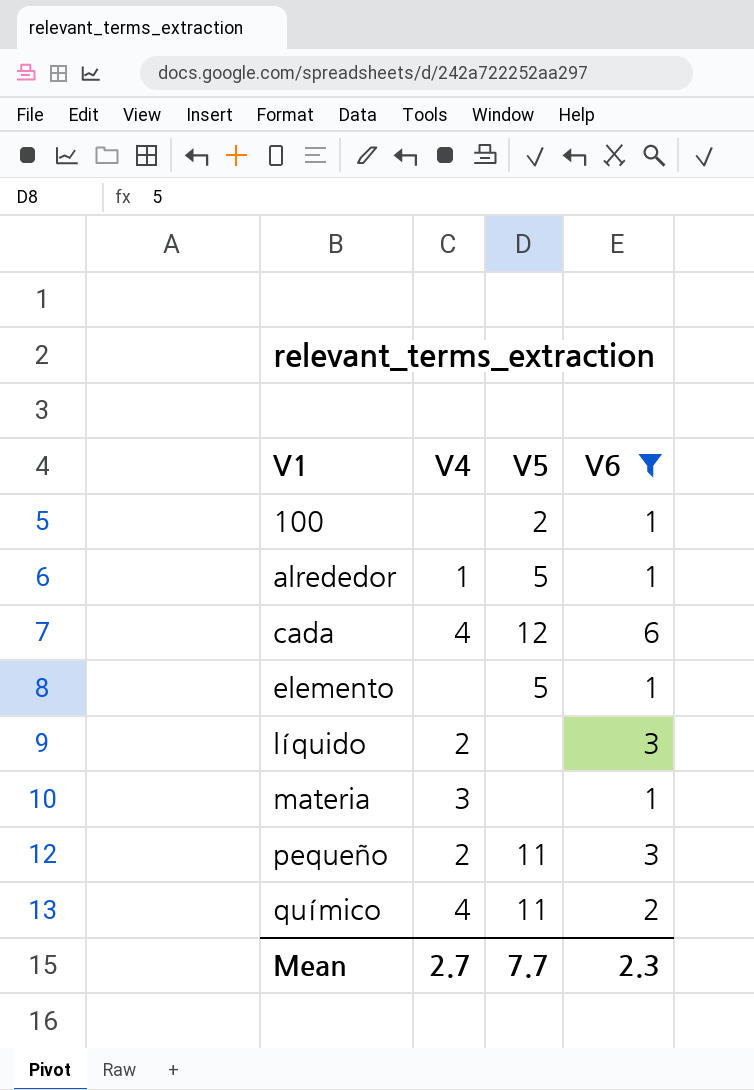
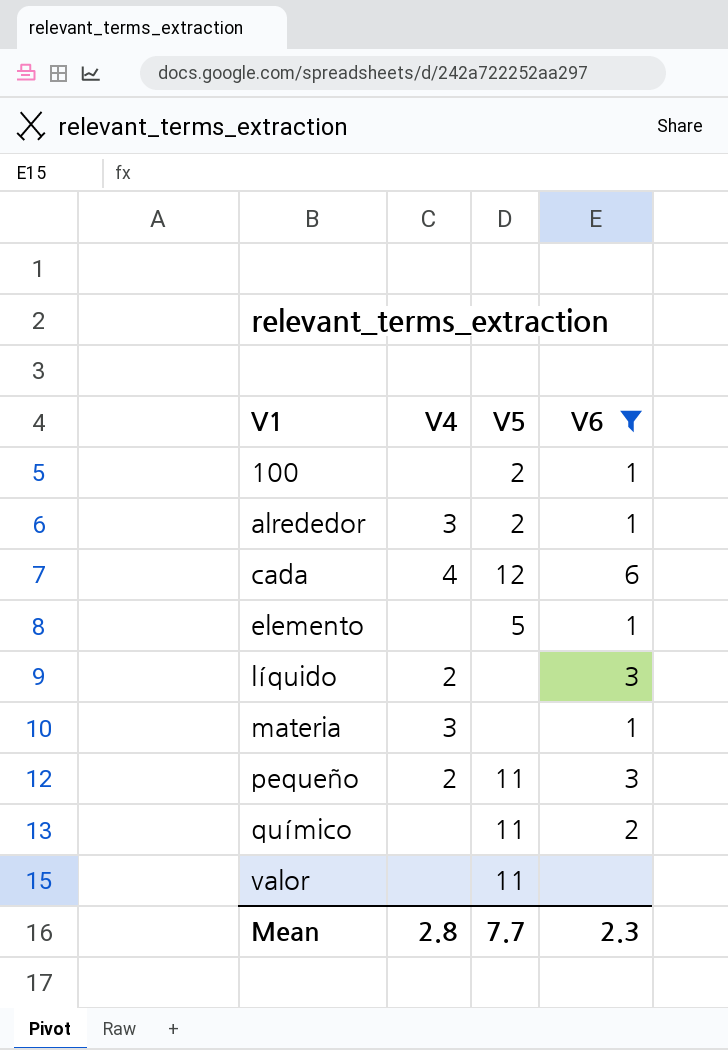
alrededor | V4: 1 -> 3
alrededor | V5: 5 -> 2
químico | V4: 4 -> none
row valor: none -> none | 11 | none
Mean | V4: 2.7 -> 2.8

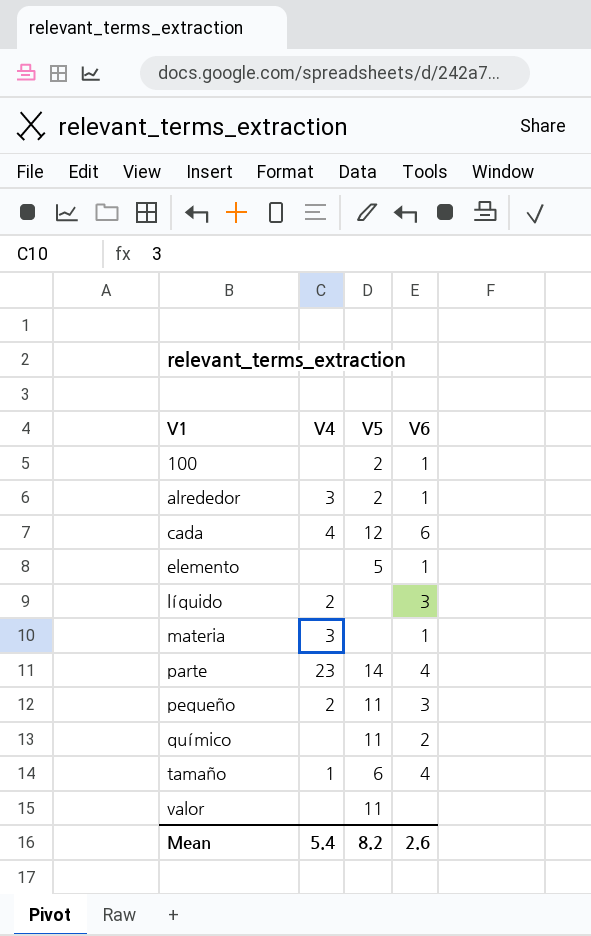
filter: V6 != 4 -> none
Mean | V4: 2.8 -> 5.4
Mean | V5: 7.7 -> 8.2
Mean | V6: 2.3 -> 2.6

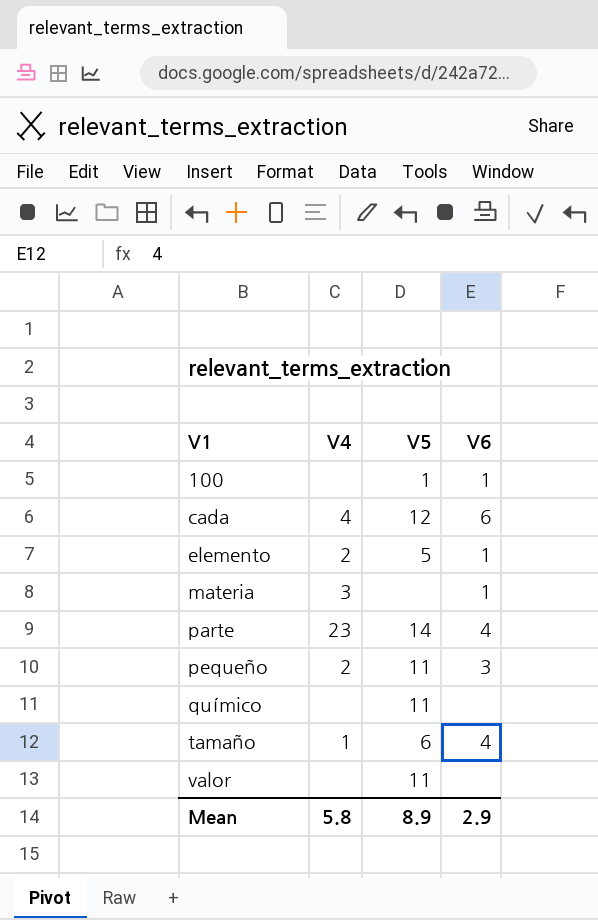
row alrededor: 3 | 2 | 1 -> none
row líquido: 2 | none | 3 -> none
100 | V5: 2 -> 1
elemento | V4: none -> 2
químico | V6: 2 -> none
Mean | V4: 5.4 -> 5.8
Mean | V5: 8.2 -> 8.9
Mean | V6: 2.6 -> 2.9

